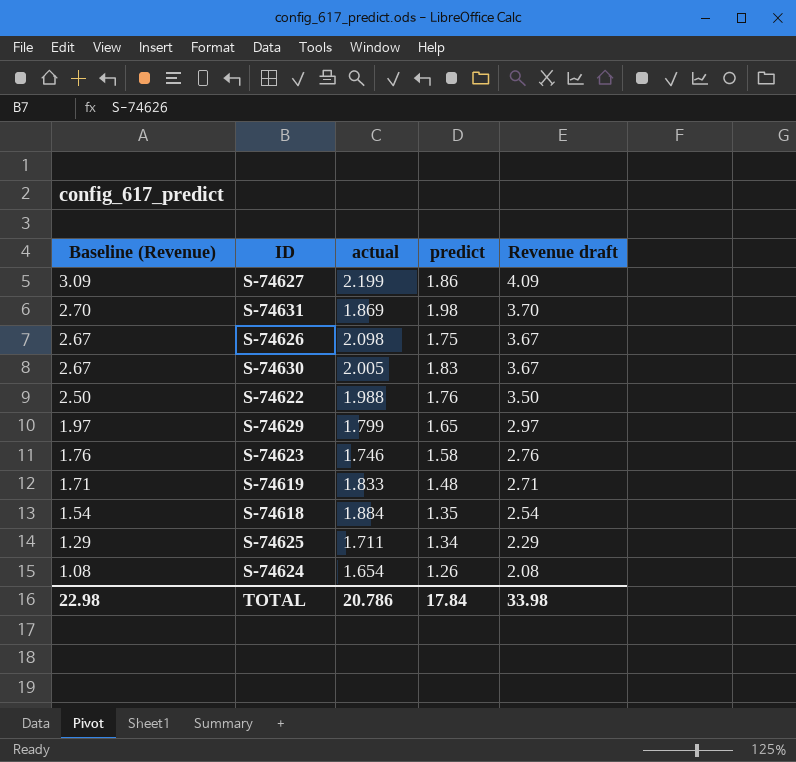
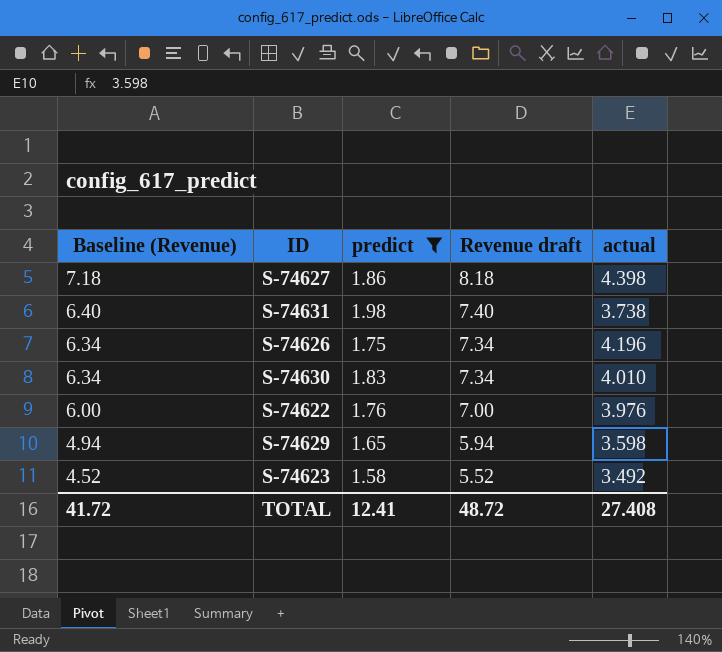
filter: none -> predict >= 1.58
column actual | position: 3 -> 5
S-74627 | Baseline (Revenue): 3.09 -> 7.18
S-74627 | Revenue draft: 4.09 -> 8.18
S-74627 | actual: 2.199 -> 4.398
S-74631 | Baseline (Revenue): 2.70 -> 6.40
S-74631 | Revenue draft: 3.70 -> 7.40
S-74631 | actual: 1.869 -> 3.738
S-74626 | Baseline (Revenue): 2.67 -> 6.34
S-74626 | Revenue draft: 3.67 -> 7.34
S-74626 | actual: 2.098 -> 4.196
S-74630 | Baseline (Revenue): 2.67 -> 6.34
S-74630 | Revenue draft: 3.67 -> 7.34
S-74630 | actual: 2.005 -> 4.010
S-74622 | Baseline (Revenue): 2.50 -> 6.00
S-74622 | Revenue draft: 3.50 -> 7.00
S-74622 | actual: 1.988 -> 3.976
S-74629 | Baseline (Revenue): 1.97 -> 4.94
S-74629 | Revenue draft: 2.97 -> 5.94
S-74629 | actual: 1.799 -> 3.598
S-74623 | Baseline (Revenue): 1.76 -> 4.52
S-74623 | Revenue draft: 2.76 -> 5.52
S-74623 | actual: 1.746 -> 3.492
TOTAL | Baseline (Revenue): 22.98 -> 41.72
TOTAL | predict: 17.84 -> 12.41
TOTAL | Revenue draft: 33.98 -> 48.72
TOTAL | actual: 20.786 -> 27.408

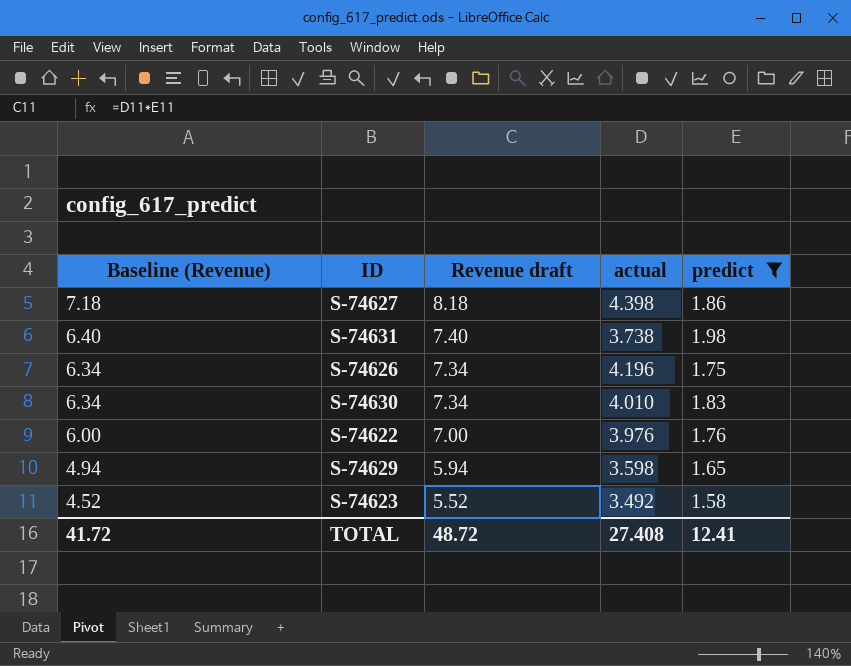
column predict | position: 3 -> 5

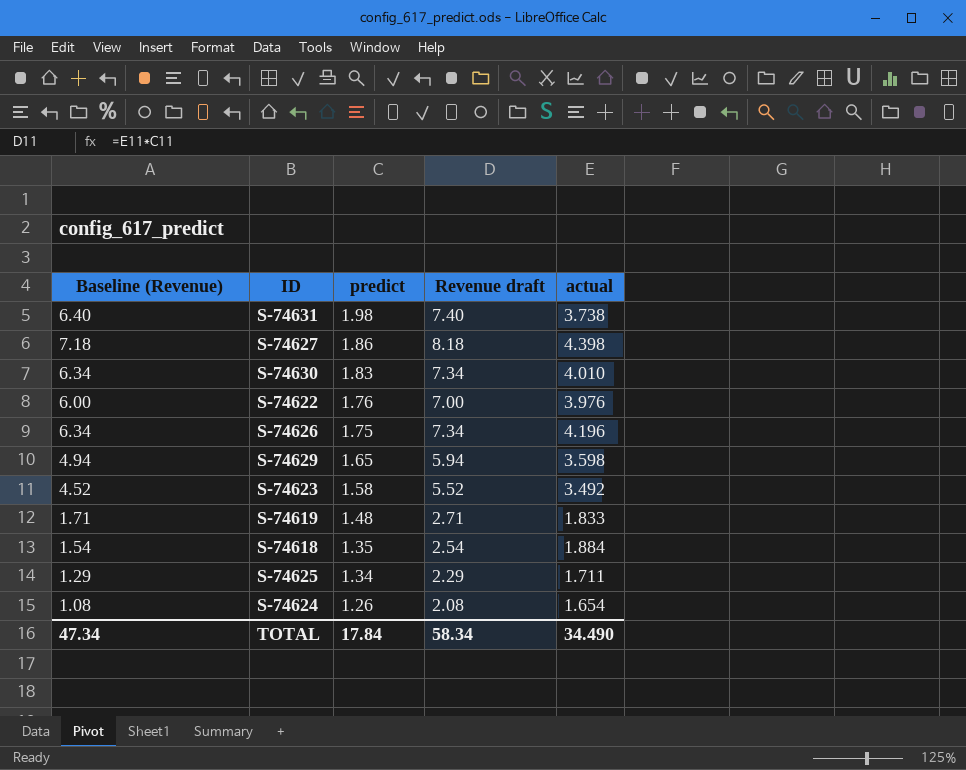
filter: predict >= 1.58 -> none
row order: Baseline (Revenue) descending -> predict descending
column predict | position: 5 -> 3
TOTAL | Baseline (Revenue): 41.72 -> 47.34
TOTAL | predict: 12.41 -> 17.84
TOTAL | Revenue draft: 48.72 -> 58.34
TOTAL | actual: 27.408 -> 34.490

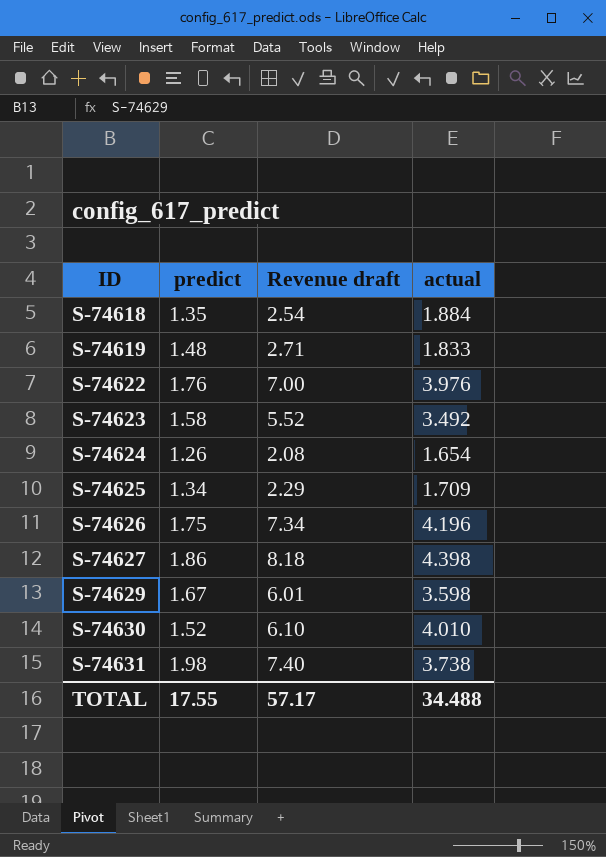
row order: predict descending -> ID ascending
column Baseline (Revenue) | formula: [Revenue draft] - 1 -> none
S-74625 | actual: 1.711 -> 1.709
S-74629 | predict: 1.65 -> 1.67
S-74629 | Revenue draft: 5.94 -> 6.01
S-74630 | predict: 1.83 -> 1.52
S-74630 | Revenue draft: 7.34 -> 6.10
TOTAL | predict: 17.84 -> 17.55
TOTAL | Revenue draft: 58.34 -> 57.17
TOTAL | actual: 34.490 -> 34.488

